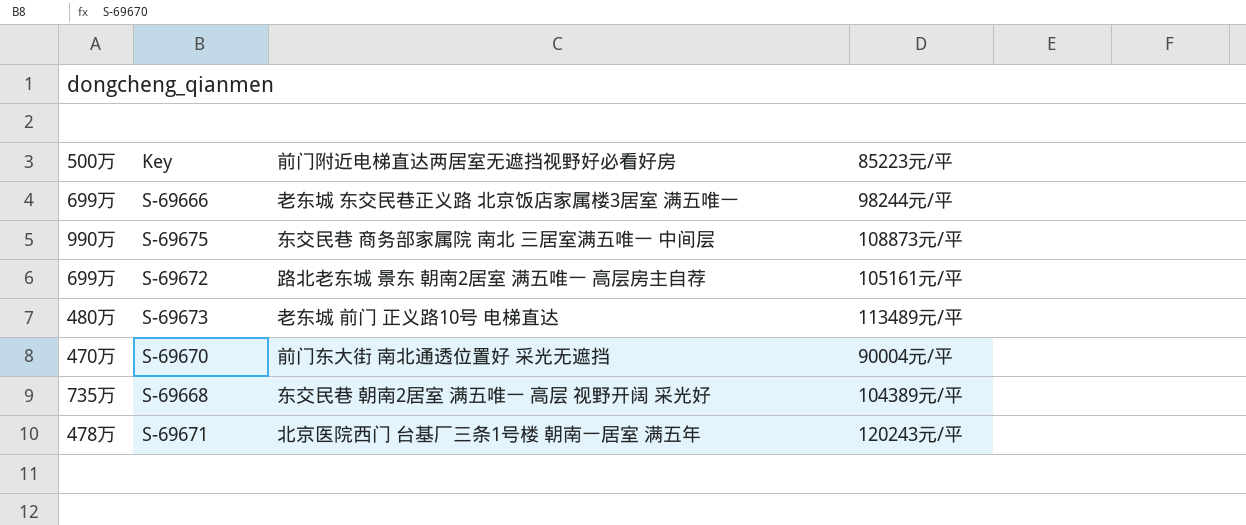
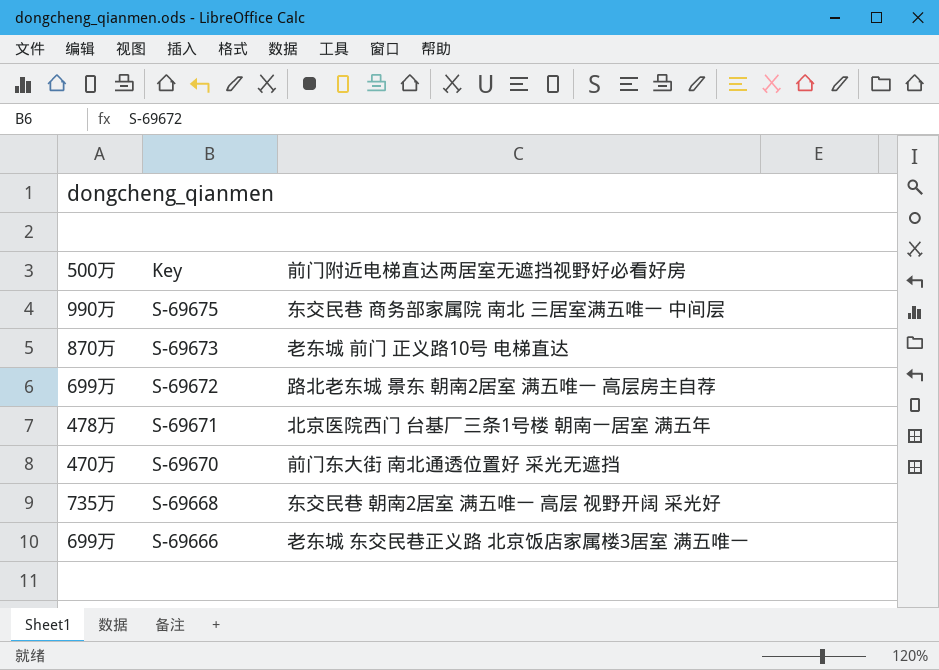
row order: none -> Key descending
column 85223元/平 | position: 4 -> none
S-69673 | 500万: 480万 -> 870万

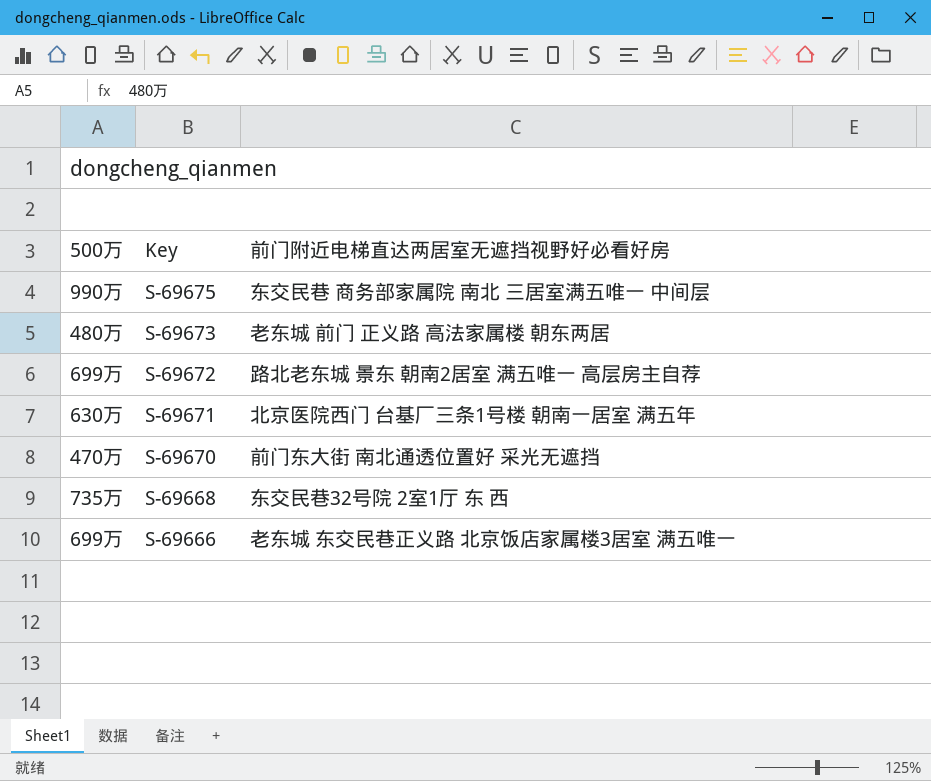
S-69673 | 500万: 870万 -> 480万
S-69673 | 前门附近电梯直达两居室无遮挡视野好必看好房: 老东城 前门 正义路10号 电梯直达 -> 老东城 前门 正义路 高法家属楼 朝东两居
S-69671 | 500万: 478万 -> 630万
S-69668 | 前门附近电梯直达两居室无遮挡视野好必看好房: 东交民巷 朝南2居室 满五唯一 高层 视野开阔 采光好 -> 东交民巷32号院 2室1厅 东 西

